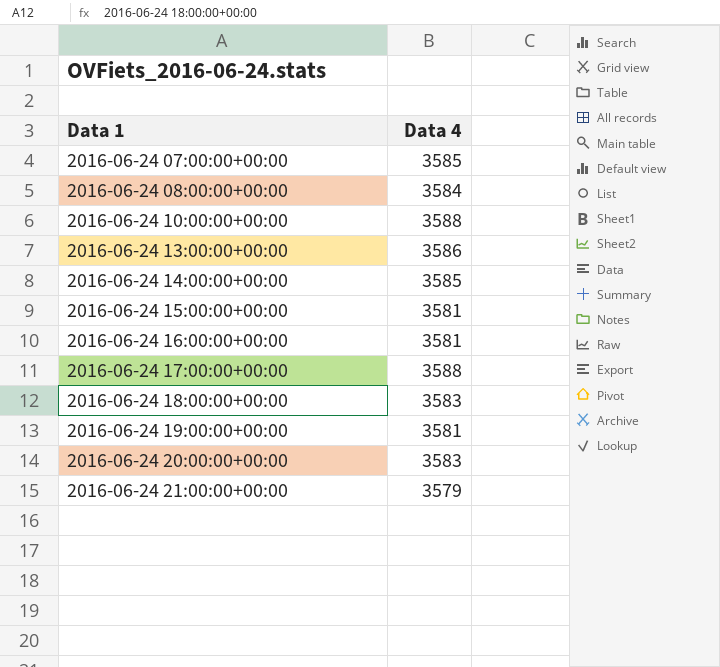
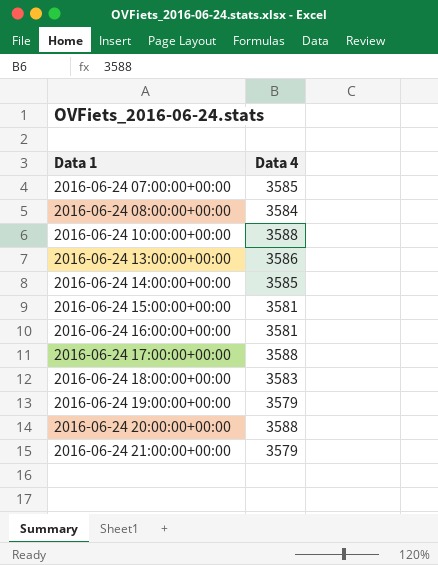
2016-06-24 19:00:00+00:00 | Data 4: 3581 -> 3579
2016-06-24 20:00:00+00:00 | Data 4: 3583 -> 3588

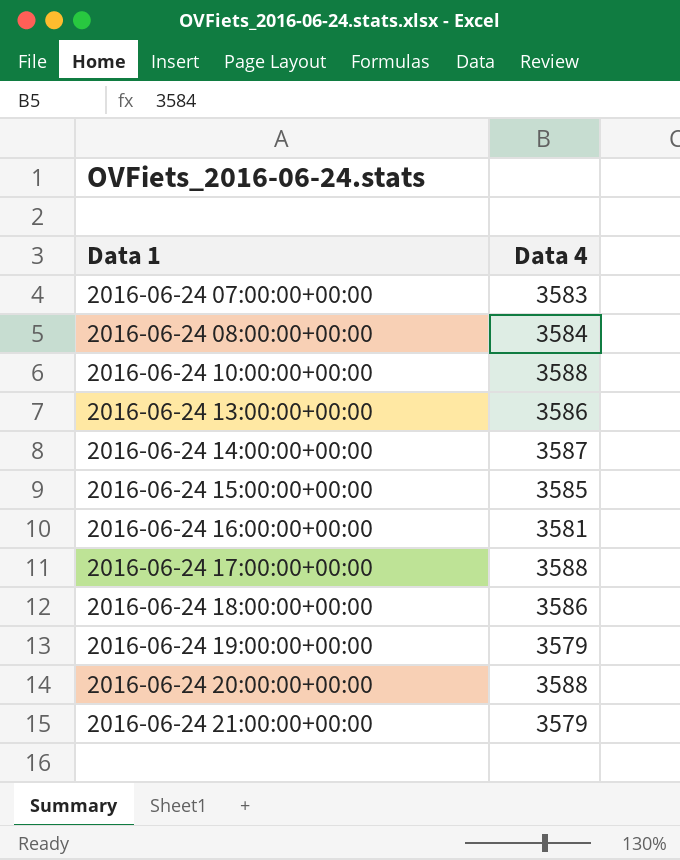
2016-06-24 07:00:00+00:00 | Data 4: 3585 -> 3583
2016-06-24 14:00:00+00:00 | Data 4: 3585 -> 3587
2016-06-24 15:00:00+00:00 | Data 4: 3581 -> 3585
2016-06-24 18:00:00+00:00 | Data 4: 3583 -> 3586

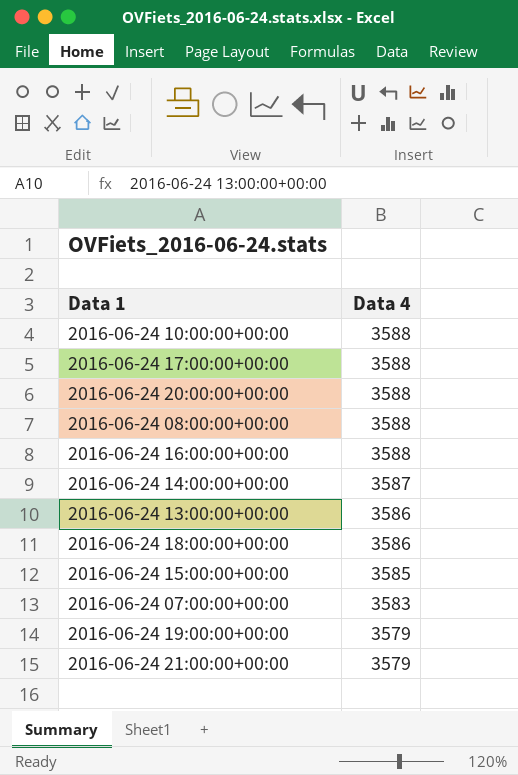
row order: Data 1 ascending -> Data 4 descending
2016-06-24 08:00:00+00:00 | Data 4: 3584 -> 3588
2016-06-24 16:00:00+00:00 | Data 4: 3581 -> 3588

